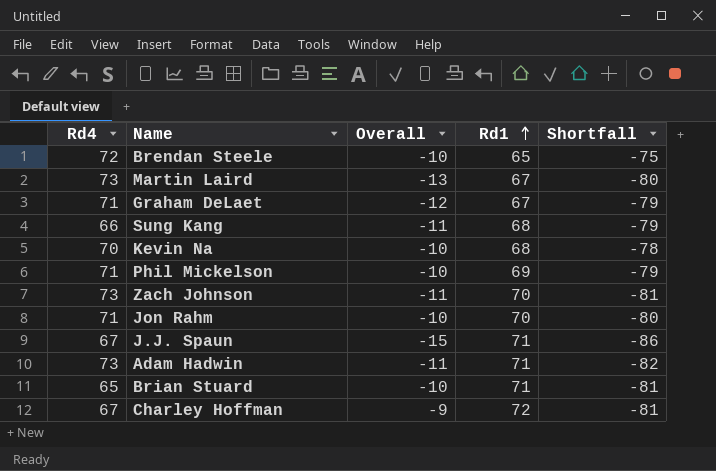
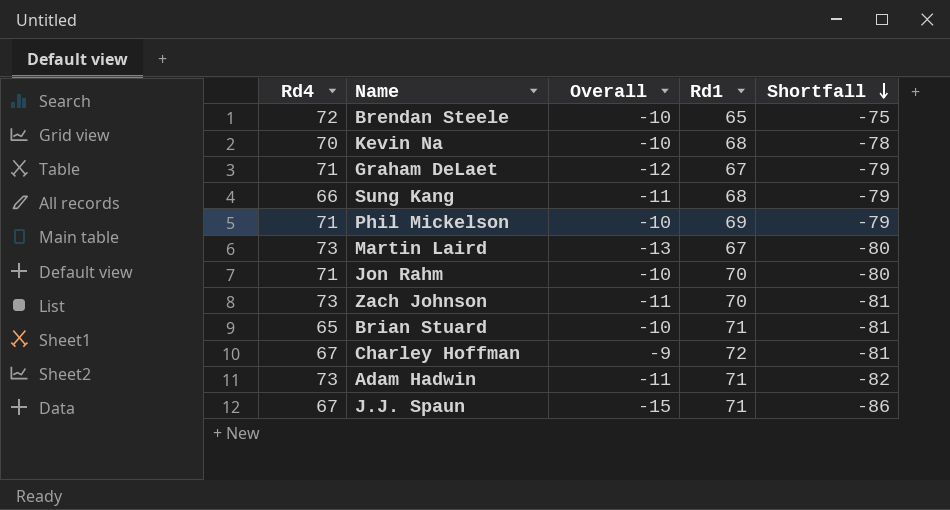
row order: Rd1 ascending -> Shortfall descending

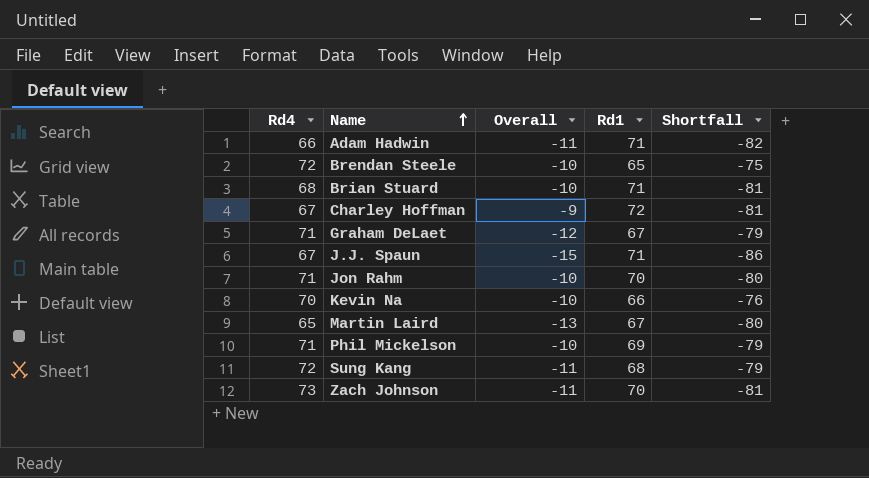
row order: Shortfall descending -> Name ascending
Adam Hadwin | Rd4: 73 -> 66
Brian Stuard | Rd4: 65 -> 68
Kevin Na | Rd1: 68 -> 66
Kevin Na | Shortfall: -78 -> -76
Martin Laird | Rd4: 73 -> 65
Sung Kang | Rd4: 66 -> 72

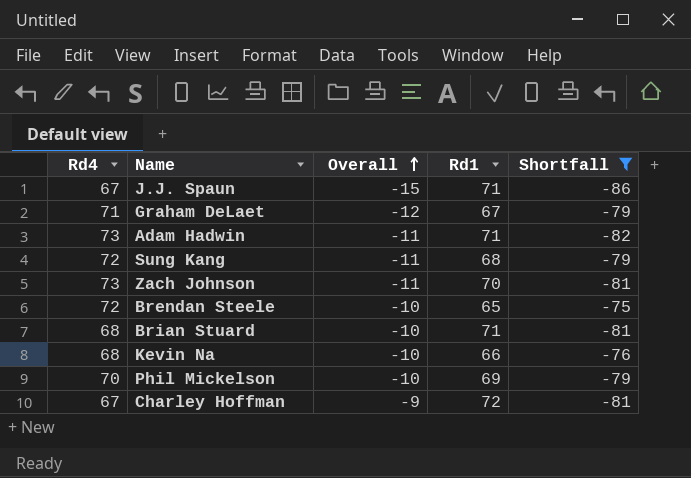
filter: none -> Shortfall != -80
row order: Name ascending -> Overall ascending
Adam Hadwin | Rd4: 66 -> 73
Kevin Na | Rd4: 70 -> 68
Phil Mickelson | Rd4: 71 -> 70

